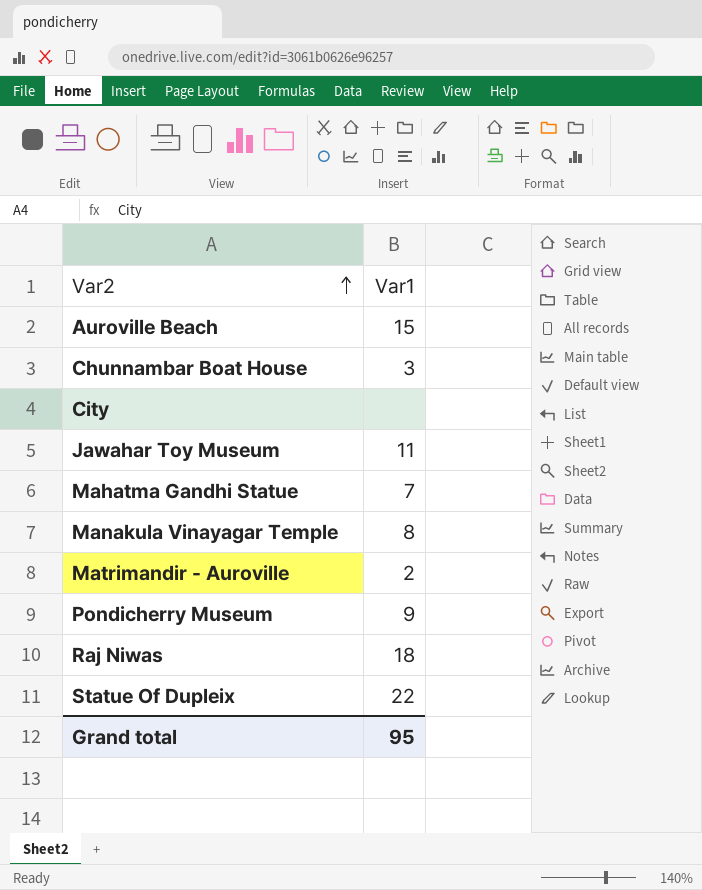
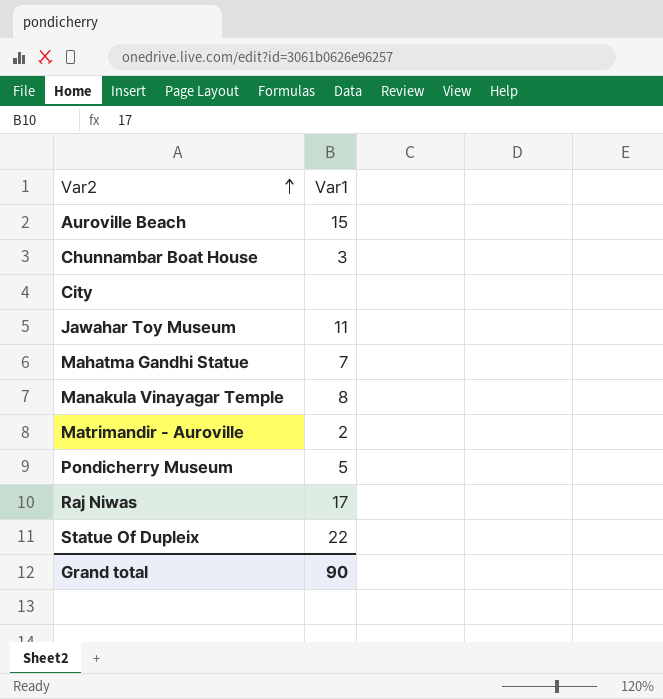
Pondicherry Museum | Var1: 9 -> 5
Raj Niwas | Var1: 18 -> 17
Grand total | Var1: 95 -> 90

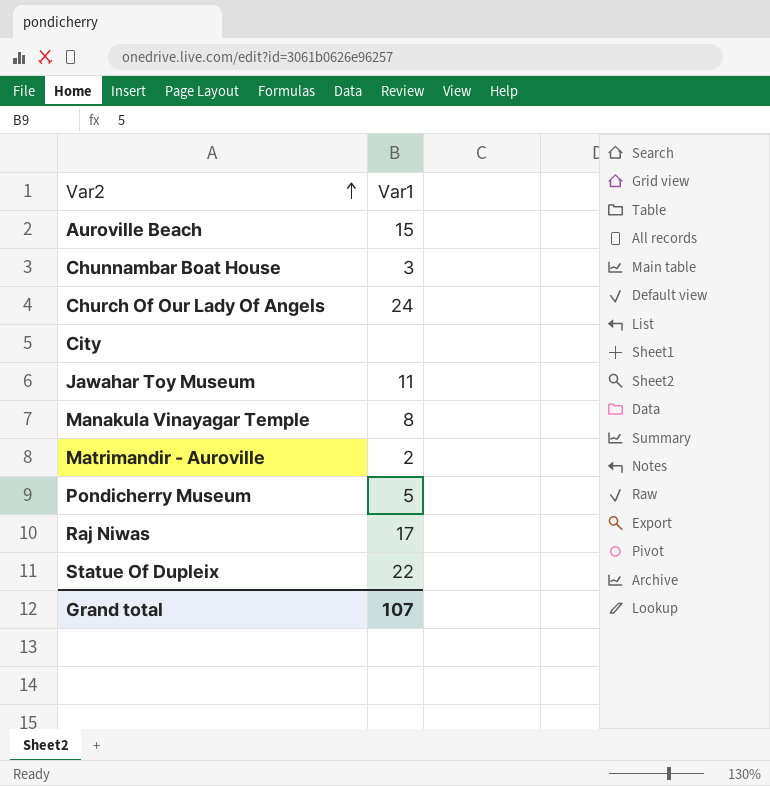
row Mahatma Gandhi Statue: 7 -> none
row Church Of Our Lady Of Angels: none -> 24
Grand total | Var1: 90 -> 107

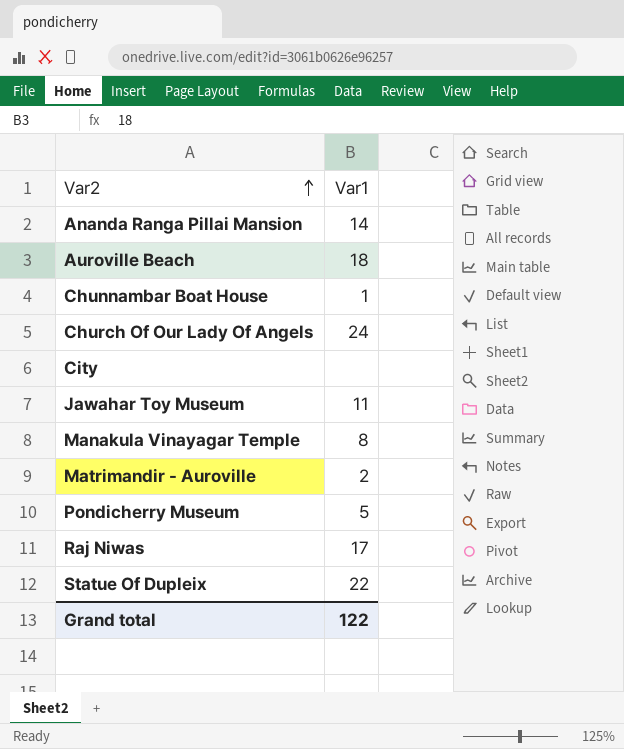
row Ananda Ranga Pillai Mansion: none -> 14
Auroville Beach | Var1: 15 -> 18
Chunnambar Boat House | Var1: 3 -> 1
Grand total | Var1: 107 -> 122

